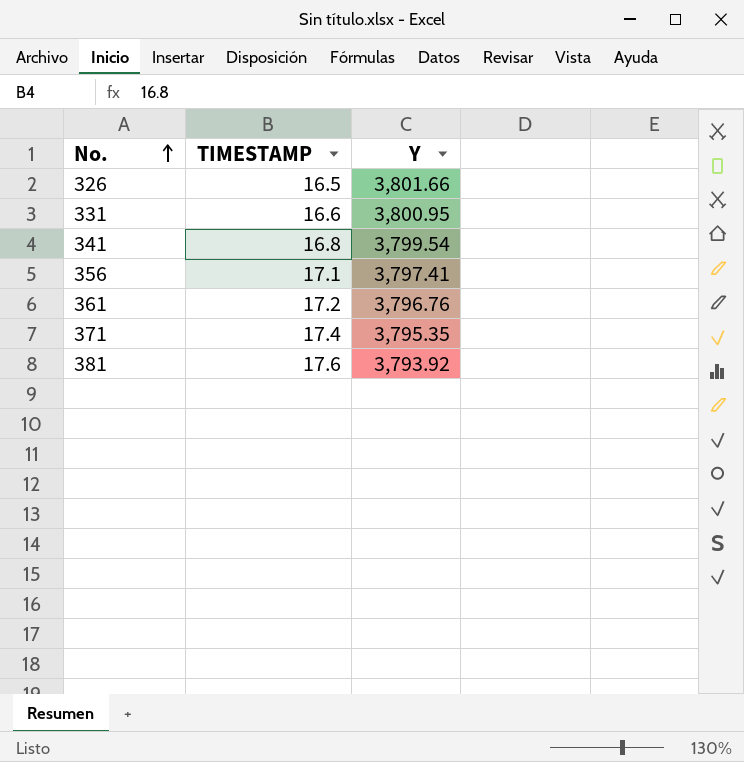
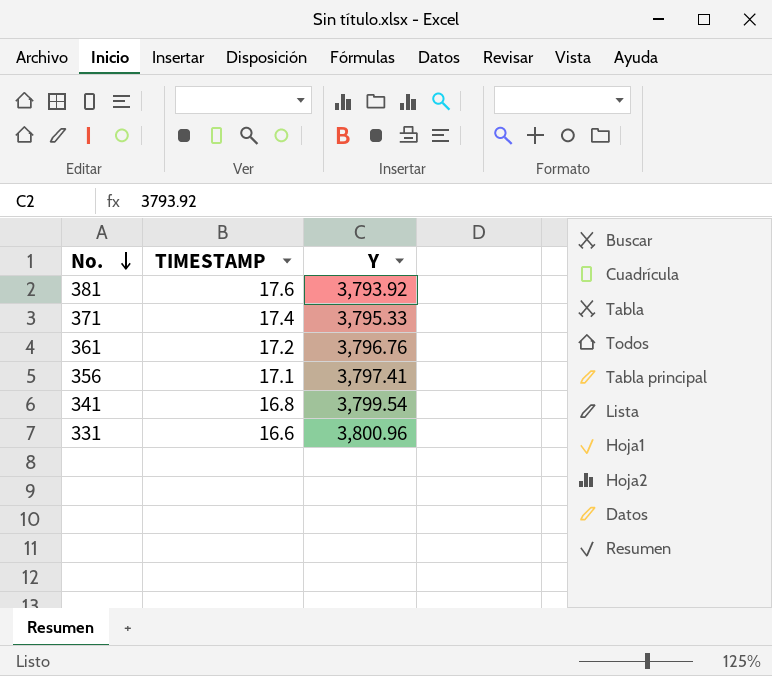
row order: No. ascending -> No. descending
row 326: 16.5 | 3,801.66 -> none
371 | Y: 3,795.35 -> 3,795.33
331 | Y: 3,800.95 -> 3,800.96

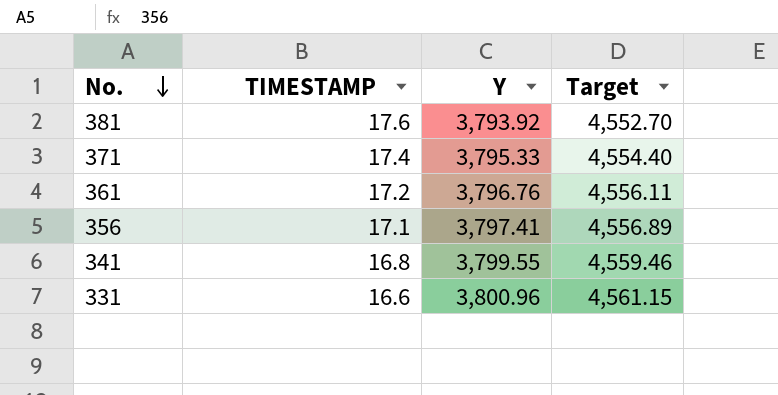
column Target | formula: none -> [Y] * 1.2
341 | Y: 3,799.54 -> 3,799.55

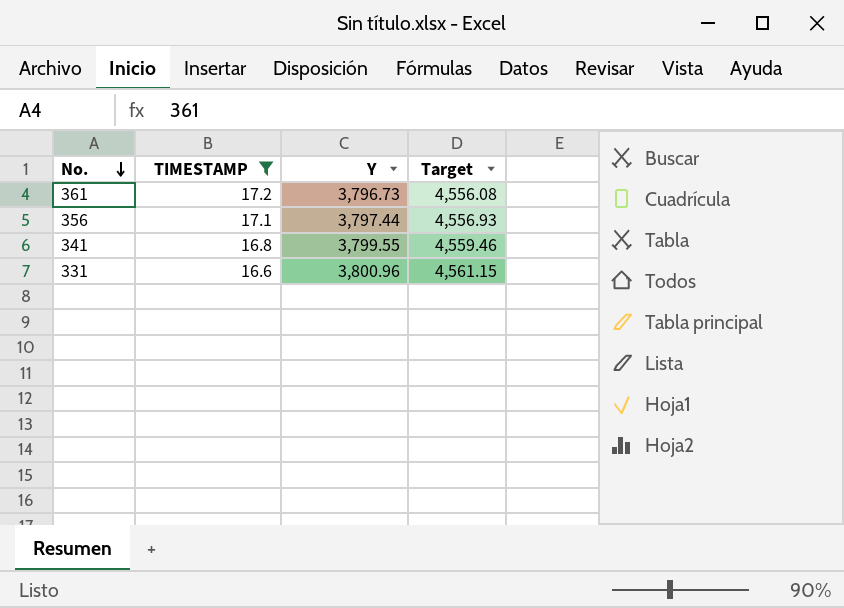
filter: none -> TIMESTAMP <= 17.2
361 | Y: 3,796.76 -> 3,796.73
361 | Target: 4,556.11 -> 4,556.08
356 | Y: 3,797.41 -> 3,797.44
356 | Target: 4,556.89 -> 4,556.93

